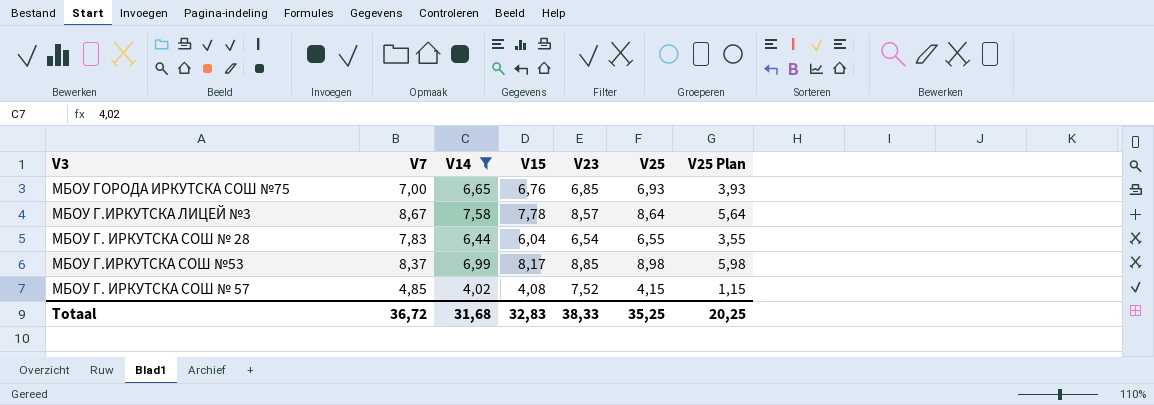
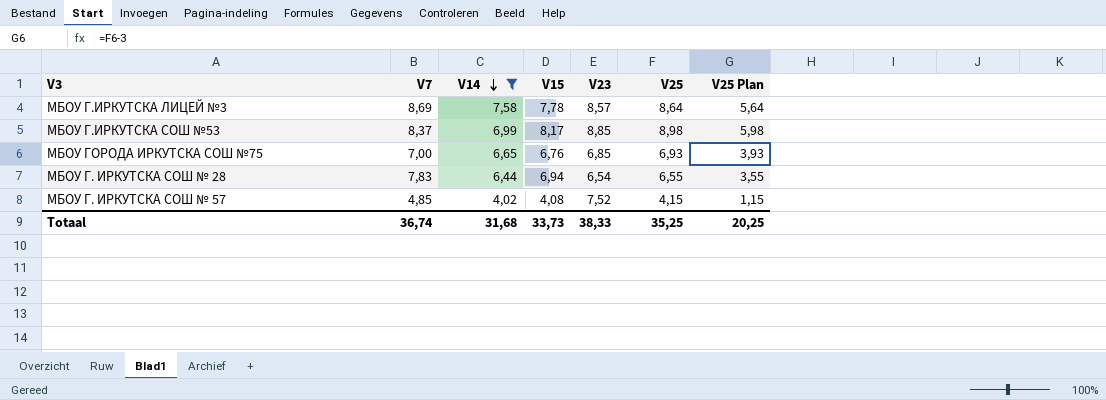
row order: none -> V14 descending
МБОУ Г.ИРКУТСКА ЛИЦЕЙ №3 | V7: 8,67 -> 8,69
МБОУ Г. ИРКУТСКА СОШ № 28 | V15: 6,04 -> 6,94
Totaal | V7: 36,72 -> 36,74
Totaal | V15: 32,83 -> 33,73

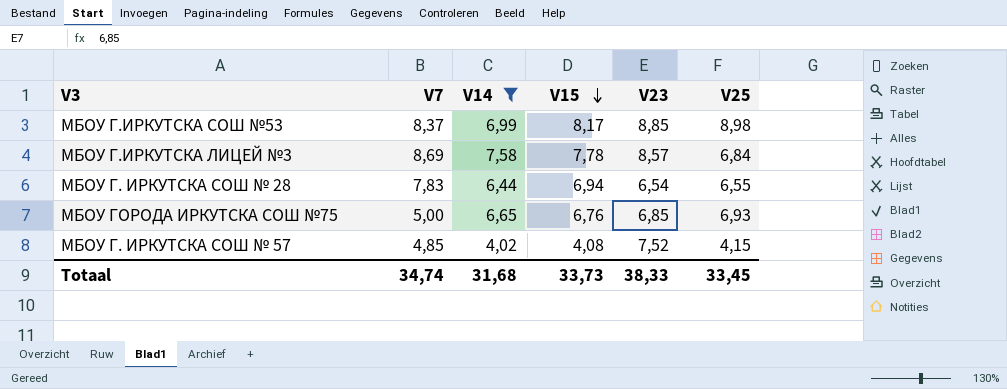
row order: V14 descending -> V15 descending
column V25 Plan | formula: [V25] - 3 -> none
МБОУ Г.ИРКУТСКА ЛИЦЕЙ №3 | V25: 8,64 -> 6,84
МБОУ ГОРОДА ИРКУТСКА СОШ №75 | V7: 7,00 -> 5,00
Totaal | V7: 36,74 -> 34,74
Totaal | V25: 35,25 -> 33,45

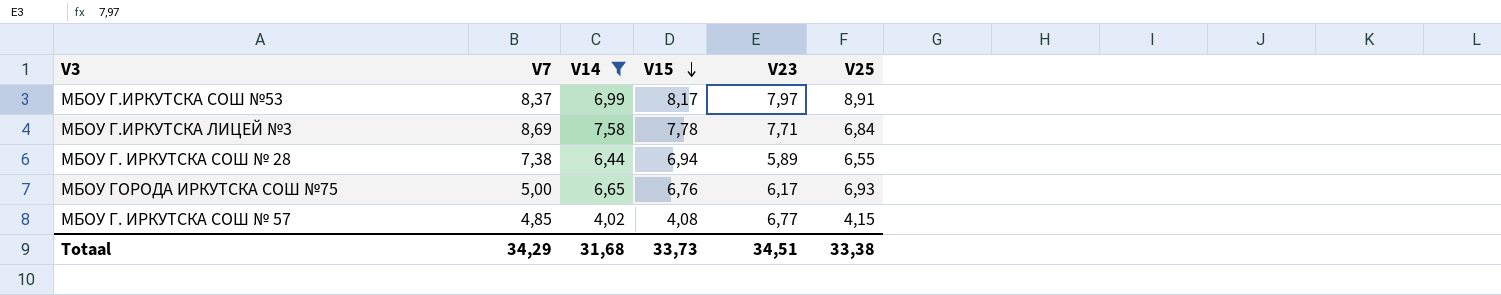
МБОУ Г.ИРКУТСКА СОШ №53 | V23: 8,85 -> 7,97
МБОУ Г.ИРКУТСКА СОШ №53 | V25: 8,98 -> 8,91
МБОУ Г.ИРКУТСКА ЛИЦЕЙ №3 | V23: 8,57 -> 7,71
МБОУ Г. ИРКУТСКА СОШ № 28 | V7: 7,83 -> 7,38
МБОУ Г. ИРКУТСКА СОШ № 28 | V23: 6,54 -> 5,89
МБОУ ГОРОДА ИРКУТСКА СОШ №75 | V23: 6,85 -> 6,17
МБОУ Г. ИРКУТСКА СОШ № 57 | V23: 7,52 -> 6,77
Totaal | V7: 34,74 -> 34,29
Totaal | V23: 38,33 -> 34,51
Totaal | V25: 33,45 -> 33,38

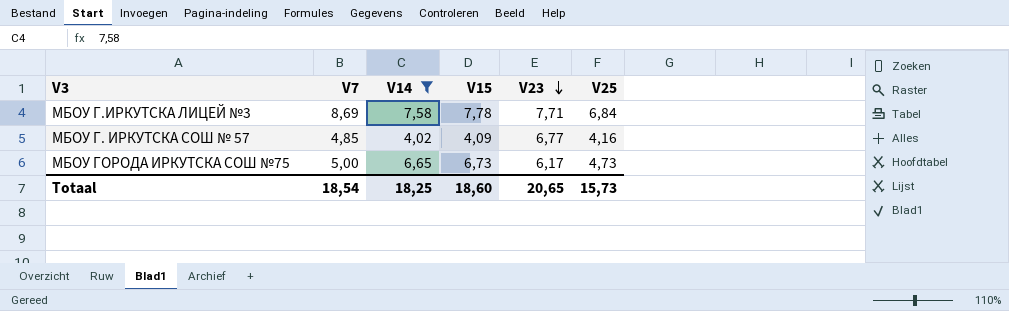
row order: V15 descending -> V23 descending
row МБОУ Г.ИРКУТСКА СОШ №53: 8,37 | 6,99 | 8,17 | 7,97 | 8,91 -> none
row МБОУ Г. ИРКУТСКА СОШ № 28: 7,38 | 6,44 | 6,94 | 5,89 | 6,55 -> none
МБОУ Г. ИРКУТСКА СОШ № 57 | V15: 4,08 -> 4,09
МБОУ Г. ИРКУТСКА СОШ № 57 | V25: 4,15 -> 4,16
МБОУ ГОРОДА ИРКУТСКА СОШ №75 | V15: 6,76 -> 6,73
МБОУ ГОРОДА ИРКУТСКА СОШ №75 | V25: 6,93 -> 4,73
Totaal | V7: 34,29 -> 18,54
Totaal | V14: 31,68 -> 18,25
Totaal | V15: 33,73 -> 18,60
Totaal | V23: 34,51 -> 20,65
Totaal | V25: 33,38 -> 15,73

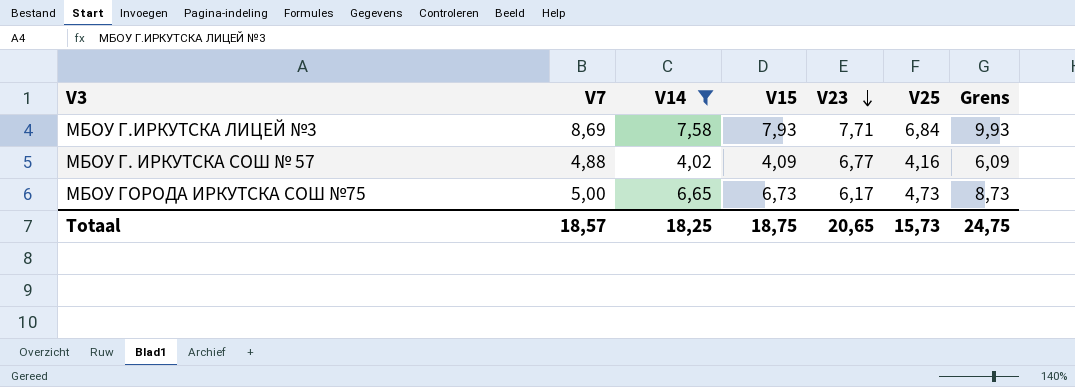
column Grens | formula: none -> [V15] + 2
МБОУ Г.ИРКУТСКА ЛИЦЕЙ №3 | V15: 7,78 -> 7,93
МБОУ Г. ИРКУТСКА СОШ № 57 | V7: 4,85 -> 4,88
Totaal | V7: 18,54 -> 18,57
Totaal | V15: 18,60 -> 18,75

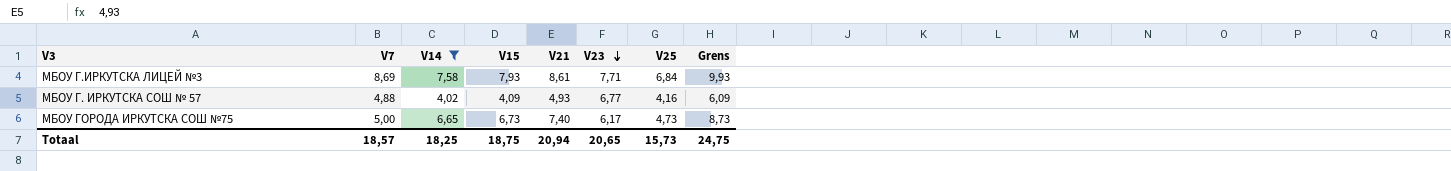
column V21 | position: none -> 5

